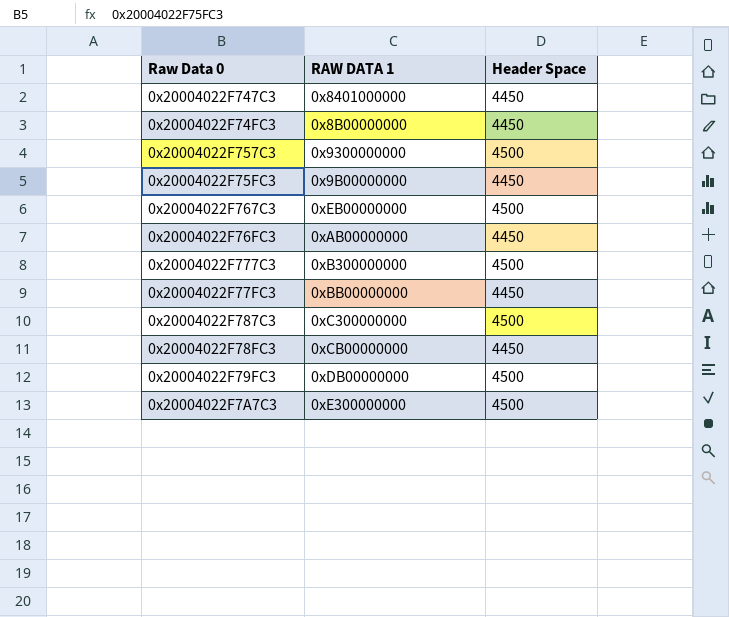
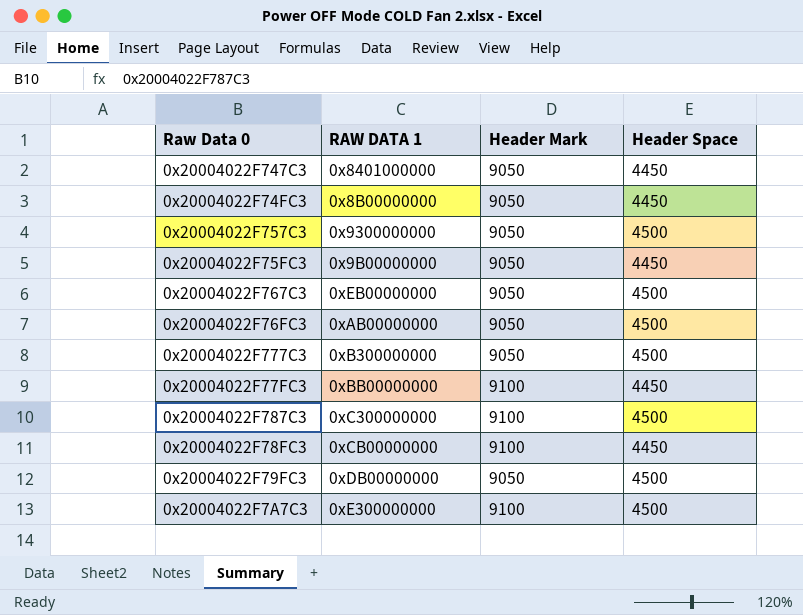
column Header Mark | position: none -> 3
0x20004022F76FC3 | Header Space: 4450 -> 4500

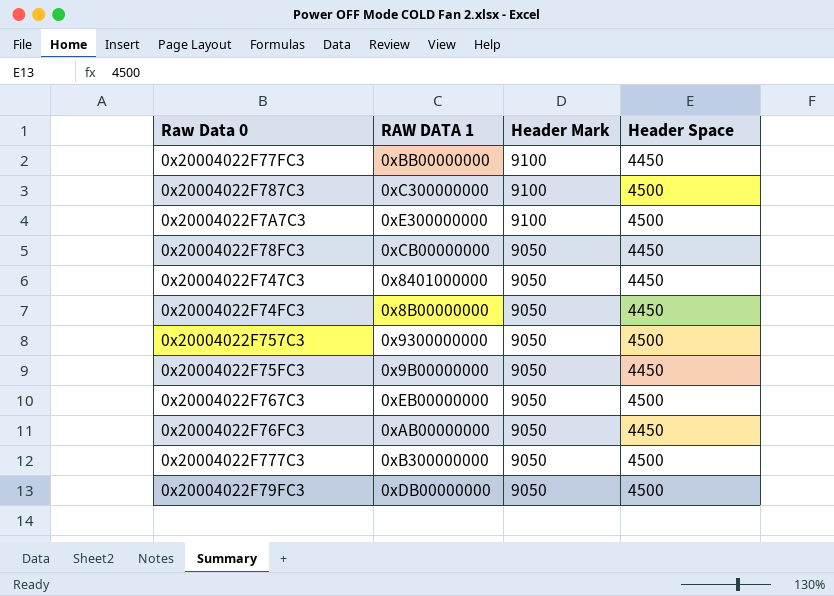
row order: none -> Header Mark descending
0x20004022F78FC3 | Header Mark: 9100 -> 9050
0x20004022F76FC3 | Header Space: 4500 -> 4450

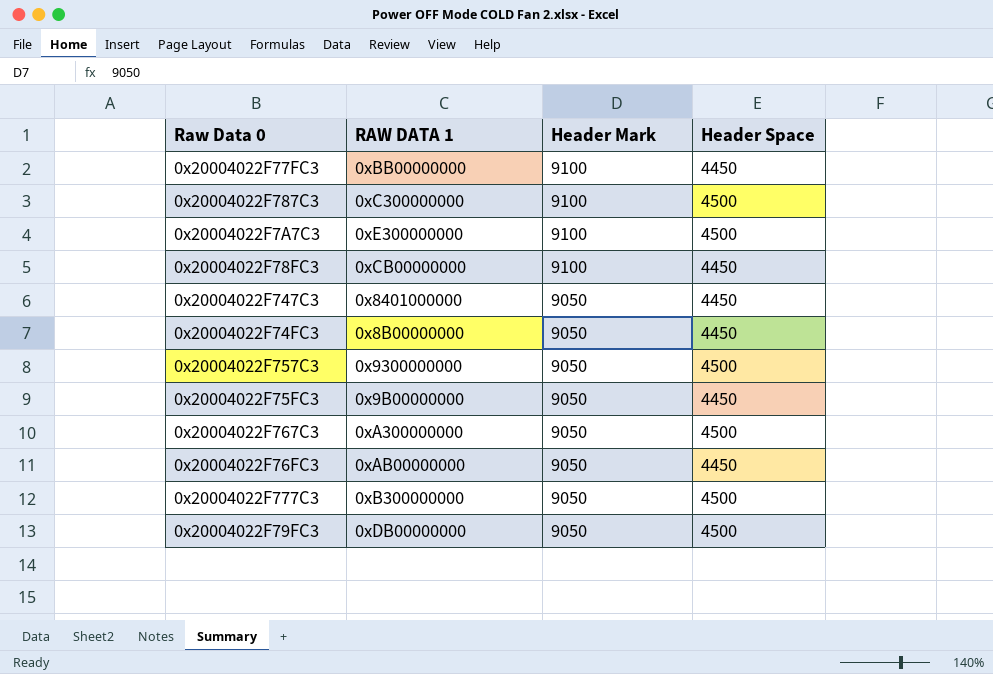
0x20004022F78FC3 | Header Mark: 9050 -> 9100
0x20004022F767C3 | RAW DATA 1: 0xEB00000000 -> 0xA300000000

